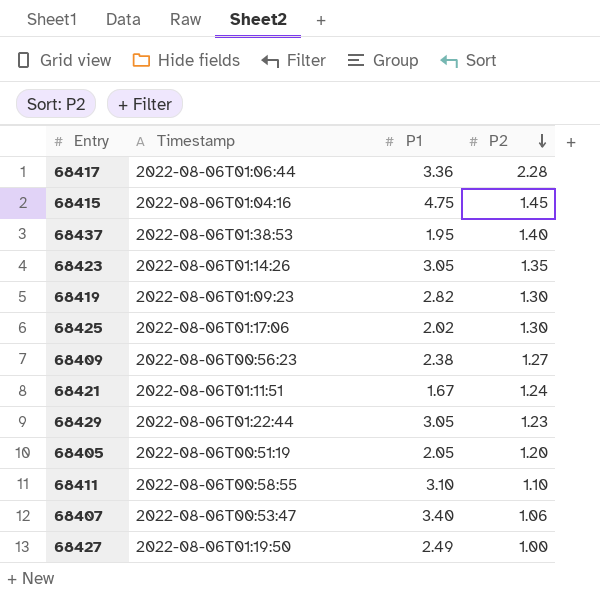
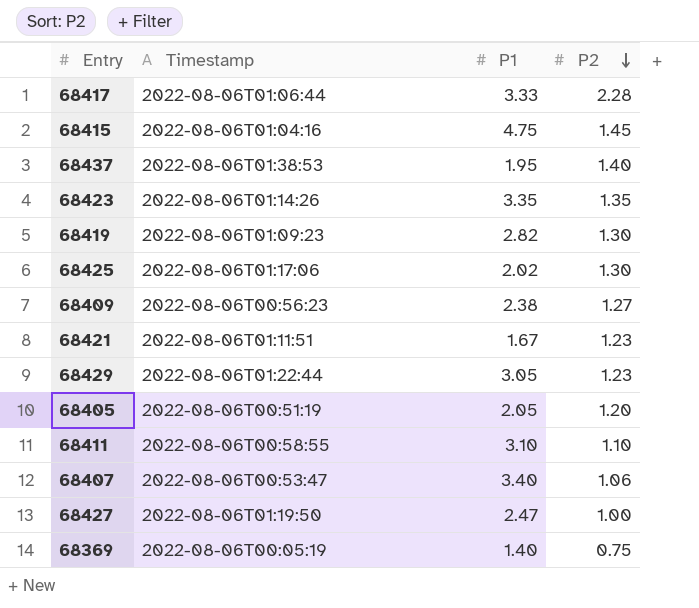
68417 | P1: 3.36 -> 3.33
68423 | P1: 3.05 -> 3.35
68421 | P2: 1.24 -> 1.23
68427 | P1: 2.49 -> 2.47
row 68369: none -> 2022-08-06T00:05:19 | 1.40 | 0.75

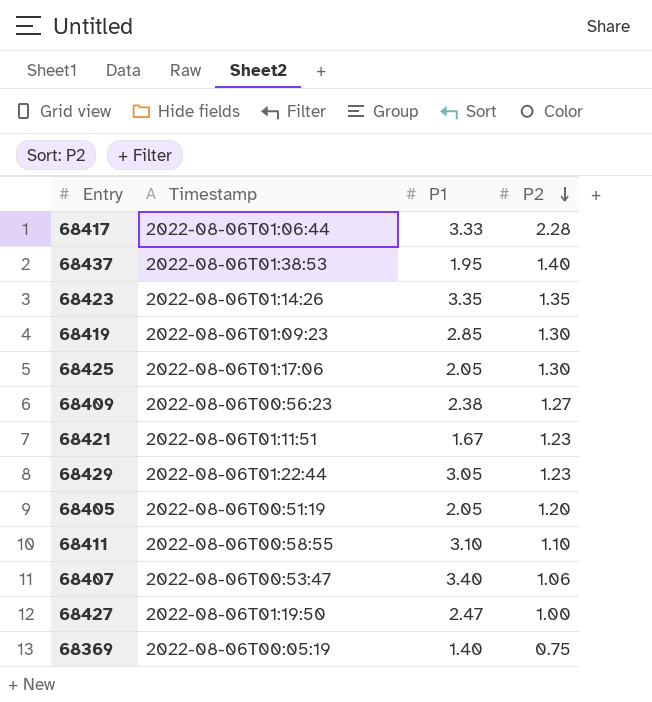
row 68415: 2022-08-06T01:04:16 | 4.75 | 1.45 -> none
68419 | P1: 2.82 -> 2.85
68425 | P1: 2.02 -> 2.05

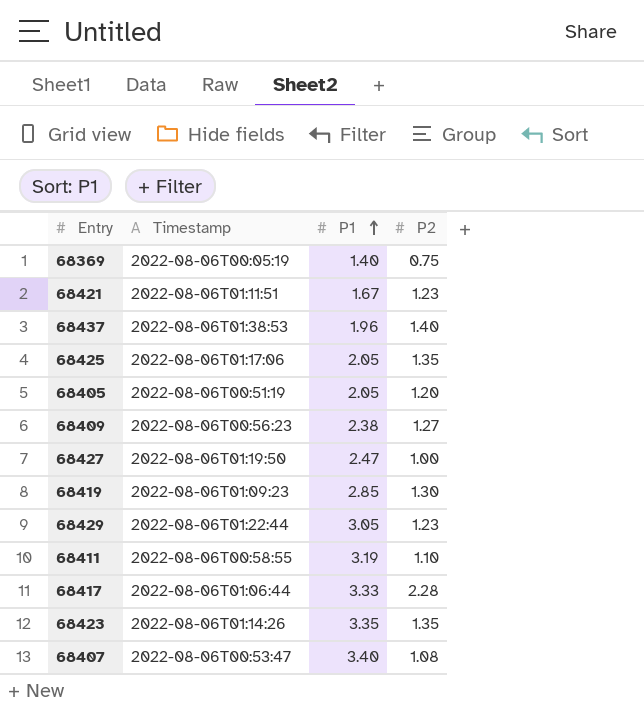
row order: P2 descending -> P1 ascending
68437 | P1: 1.95 -> 1.96
68425 | P2: 1.30 -> 1.35
68411 | P1: 3.10 -> 3.19
68407 | P2: 1.06 -> 1.08

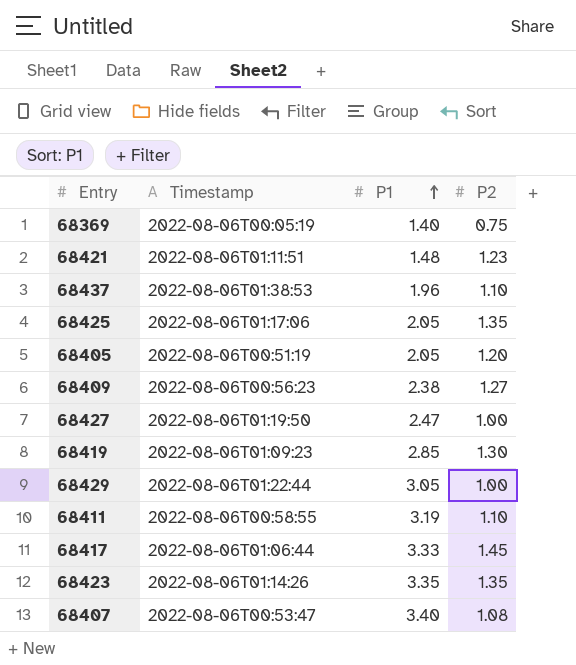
68421 | P1: 1.67 -> 1.48
68437 | P2: 1.40 -> 1.10
68429 | P2: 1.23 -> 1.00
68417 | P2: 2.28 -> 1.45

